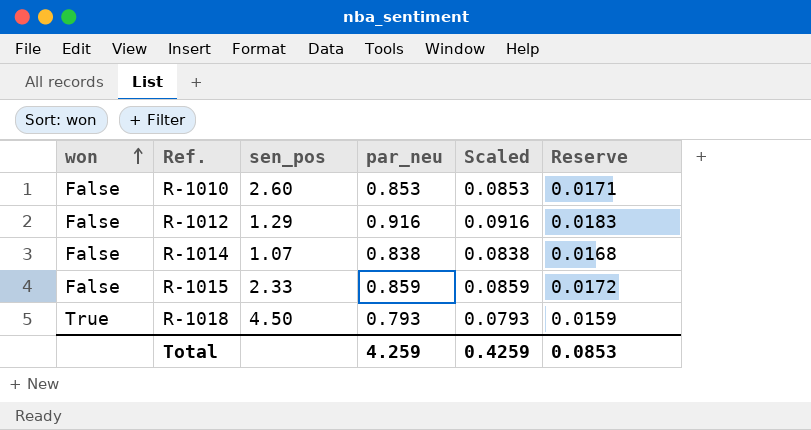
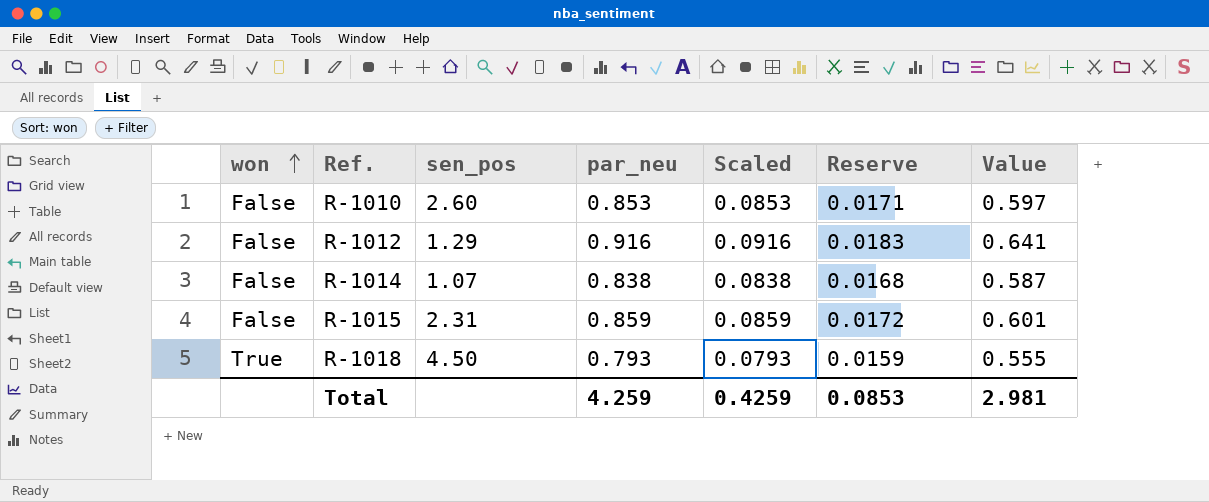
column Value | formula: none -> [par_neu] * 0.7
R-1015 | sen_pos: 2.33 -> 2.31

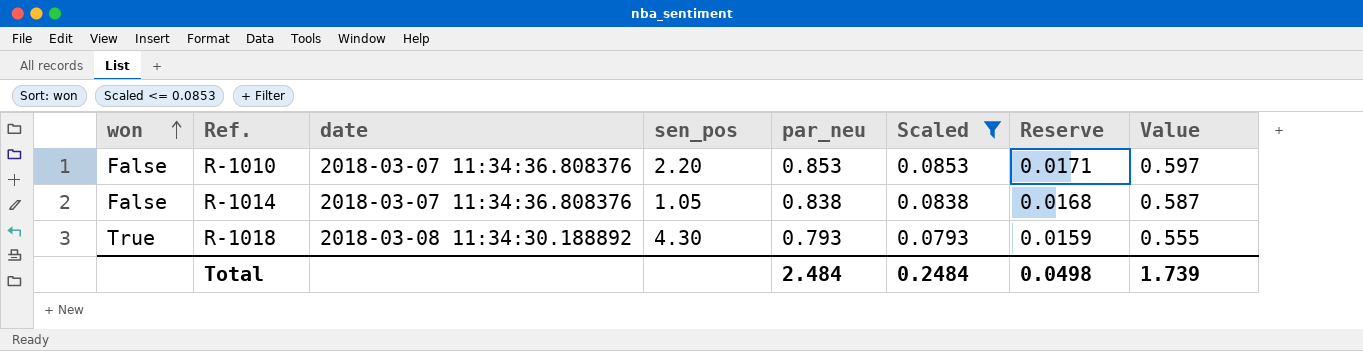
filter: none -> Scaled <= 0.0853
column date | position: none -> 3
R-1010 | sen_pos: 2.60 -> 2.20
R-1014 | sen_pos: 1.07 -> 1.05
R-1018 | sen_pos: 4.50 -> 4.30
Total | par_neu: 4.259 -> 2.484
Total | Scaled: 0.4259 -> 0.2484
Total | Reserve: 0.0853 -> 0.0498
Total | Value: 2.981 -> 1.739

